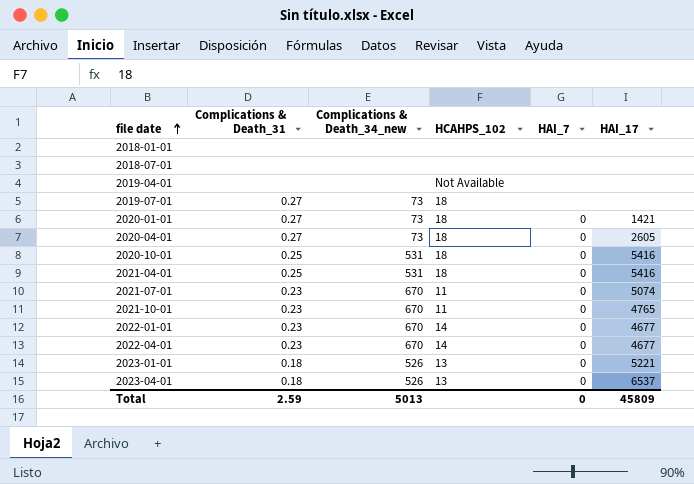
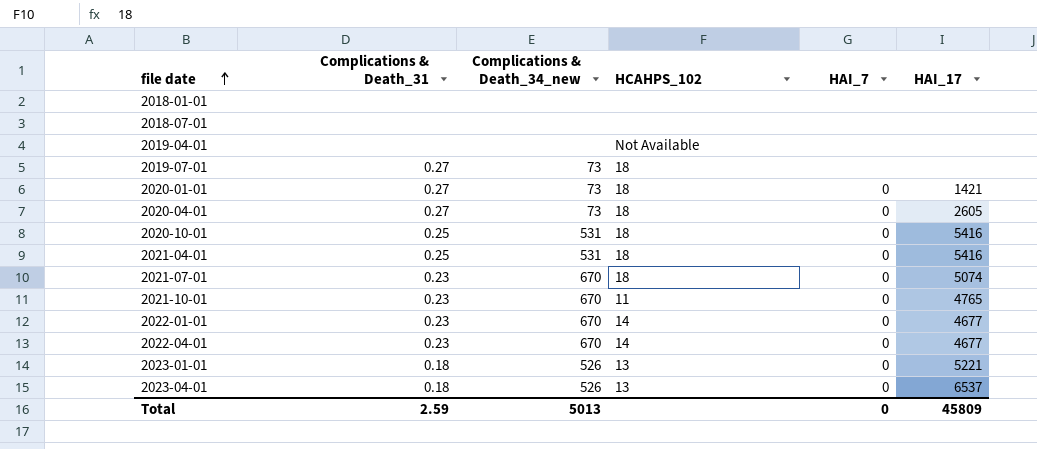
2021-07-01 | HCAHPS_102: 11 -> 18

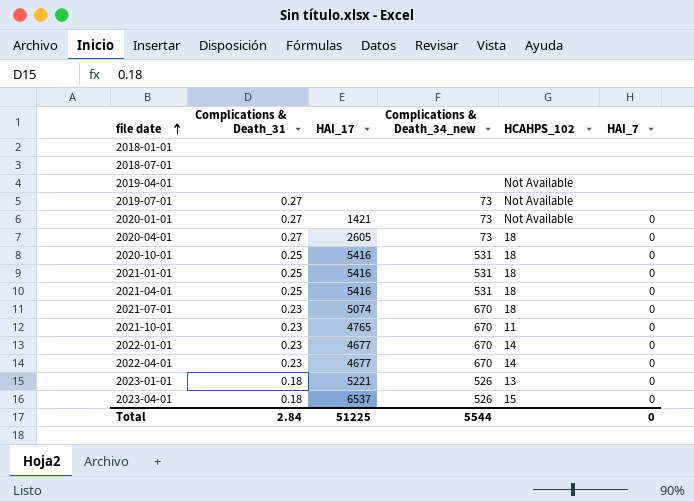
column HAI_17 | position: 6 -> 3
2019-07-01 | HCAHPS_102: 18 -> Not Available
2020-01-01 | HCAHPS_102: 18 -> Not Available
row 2021-01-01: none -> 0.25 | 5416 | 531 | 18 | 0
2023-04-01 | HCAHPS_102: 13 -> 15
Total | Complications & Death_31: 2.59 -> 2.84
Total | HAI_17: 45809 -> 51225
Total | Complications & Death_34_new: 5013 -> 5544

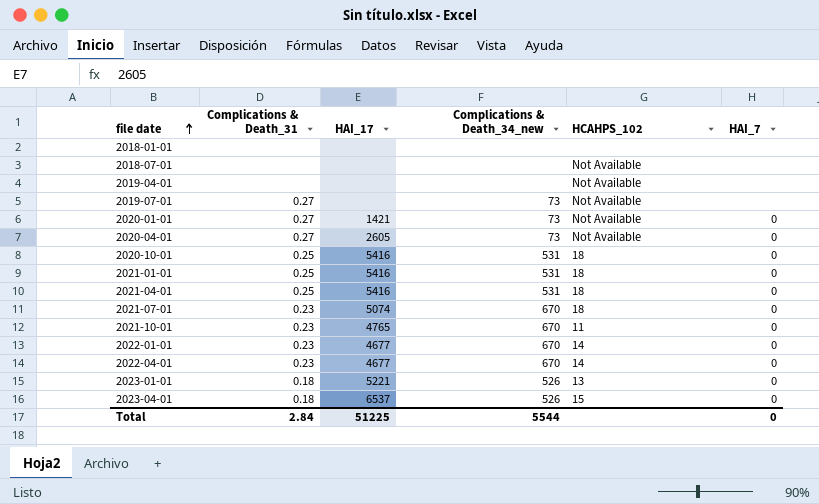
2018-07-01 | HCAHPS_102: none -> Not Available
2020-04-01 | HCAHPS_102: 18 -> Not Available

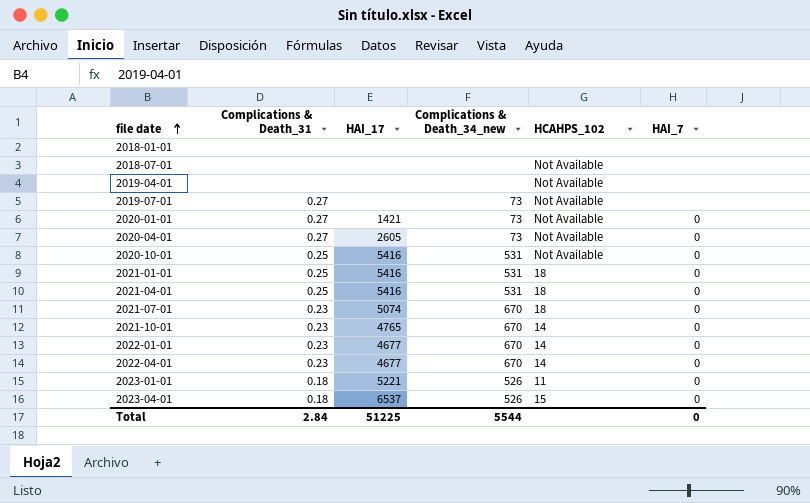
2020-10-01 | HCAHPS_102: 18 -> Not Available
2021-10-01 | HCAHPS_102: 11 -> 14
2023-01-01 | HCAHPS_102: 13 -> 11

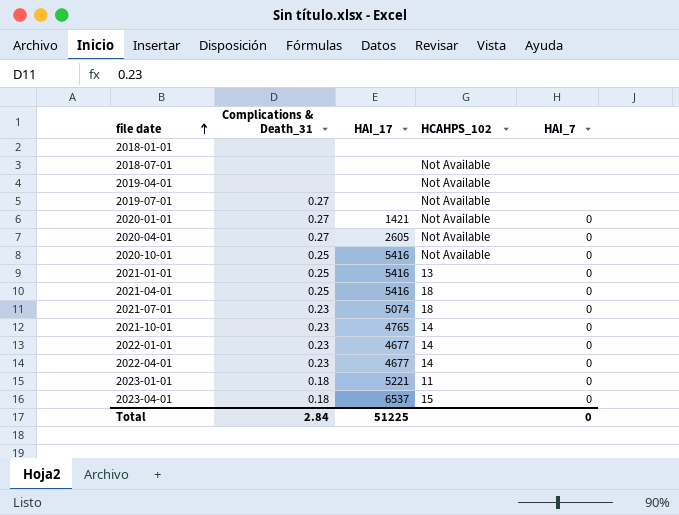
column Complications & Death_34_new | position: 4 -> none
2021-01-01 | HCAHPS_102: 18 -> 13

